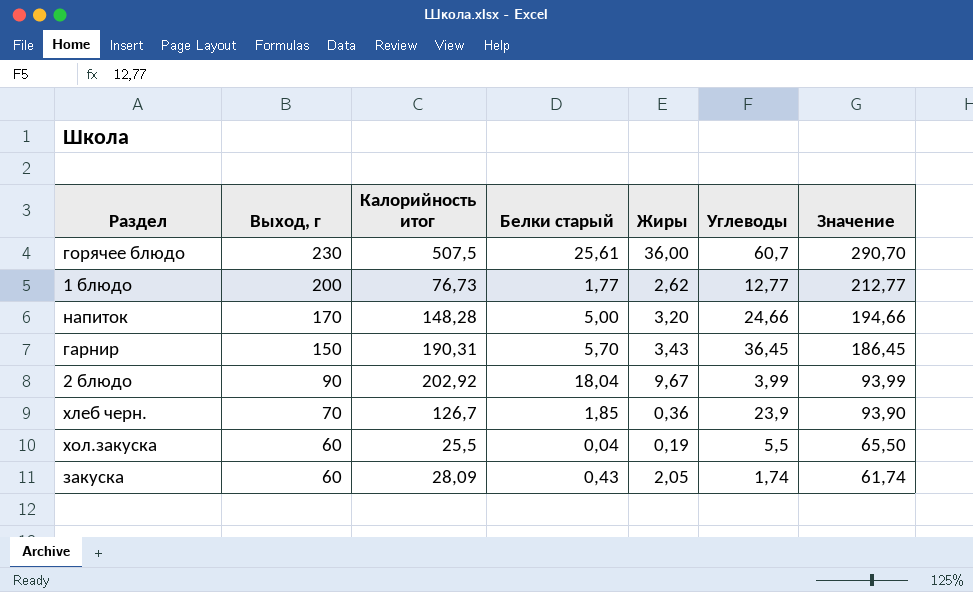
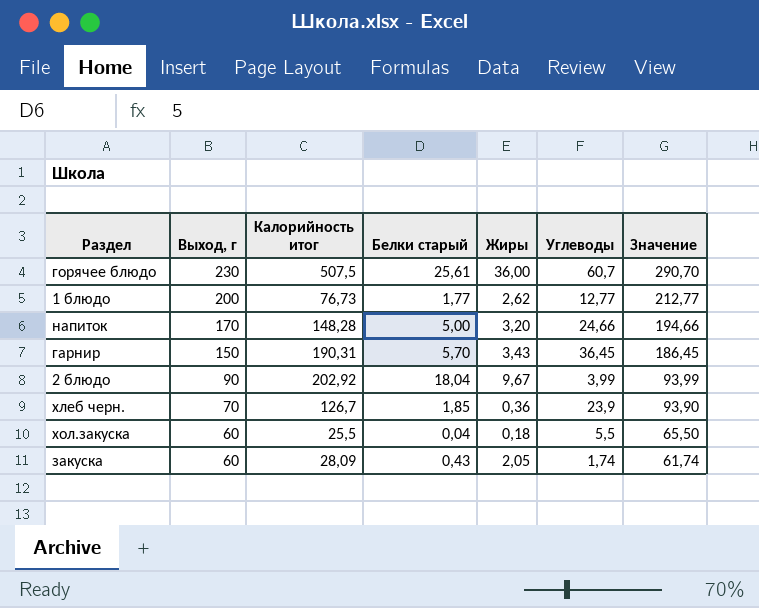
хол.закуска | Жиры: 0,19 -> 0,18

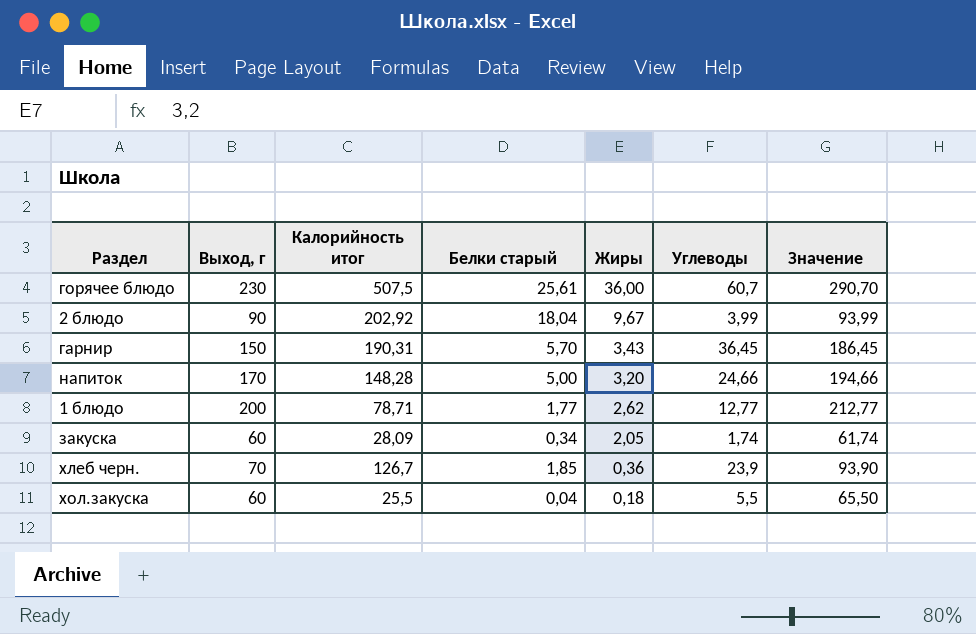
row order: Выход, г descending -> Жиры descending
1 блюдо | Калорийность итог: 76,73 -> 78,71
закуска | Белки старый: 0,43 -> 0,34

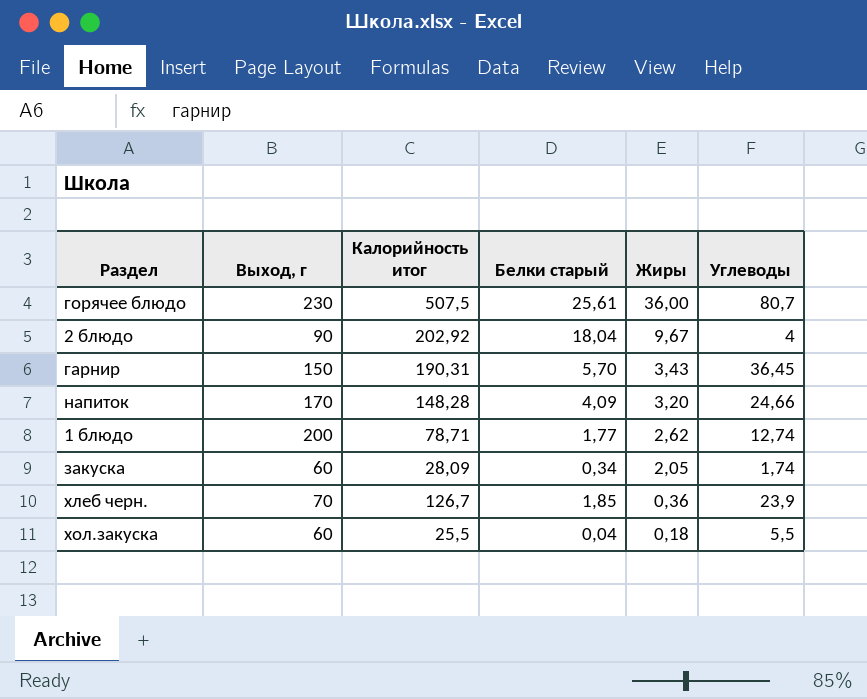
column Значение | formula: [Выход, г] + [Углеводы] -> none
горячее блюдо | Углеводы: 60,7 -> 80,7
2 блюдо | Углеводы: 3,99 -> 4
напиток | Белки старый: 5,00 -> 4,09
1 блюдо | Углеводы: 12,77 -> 12,74

